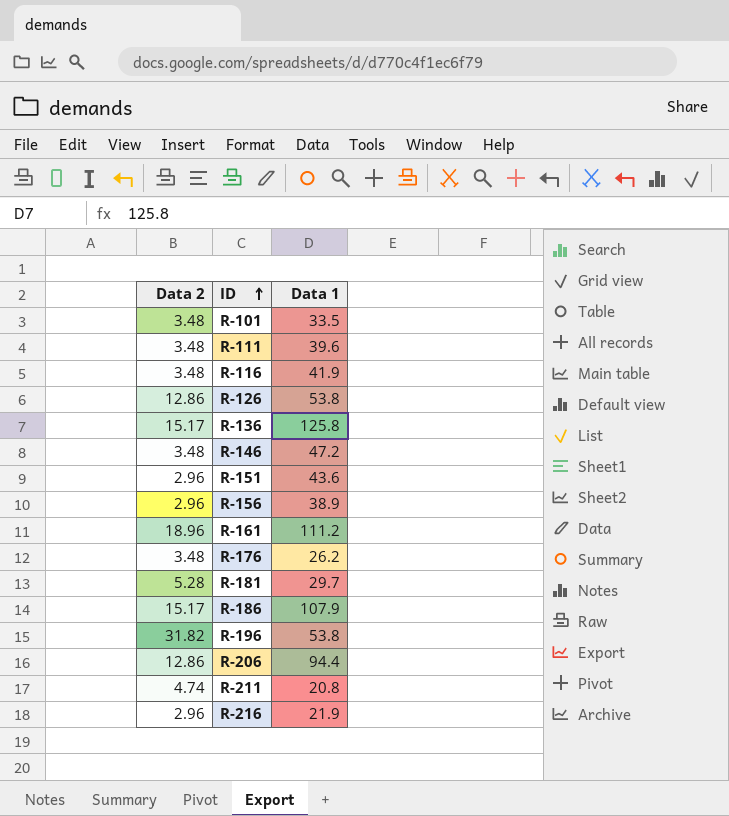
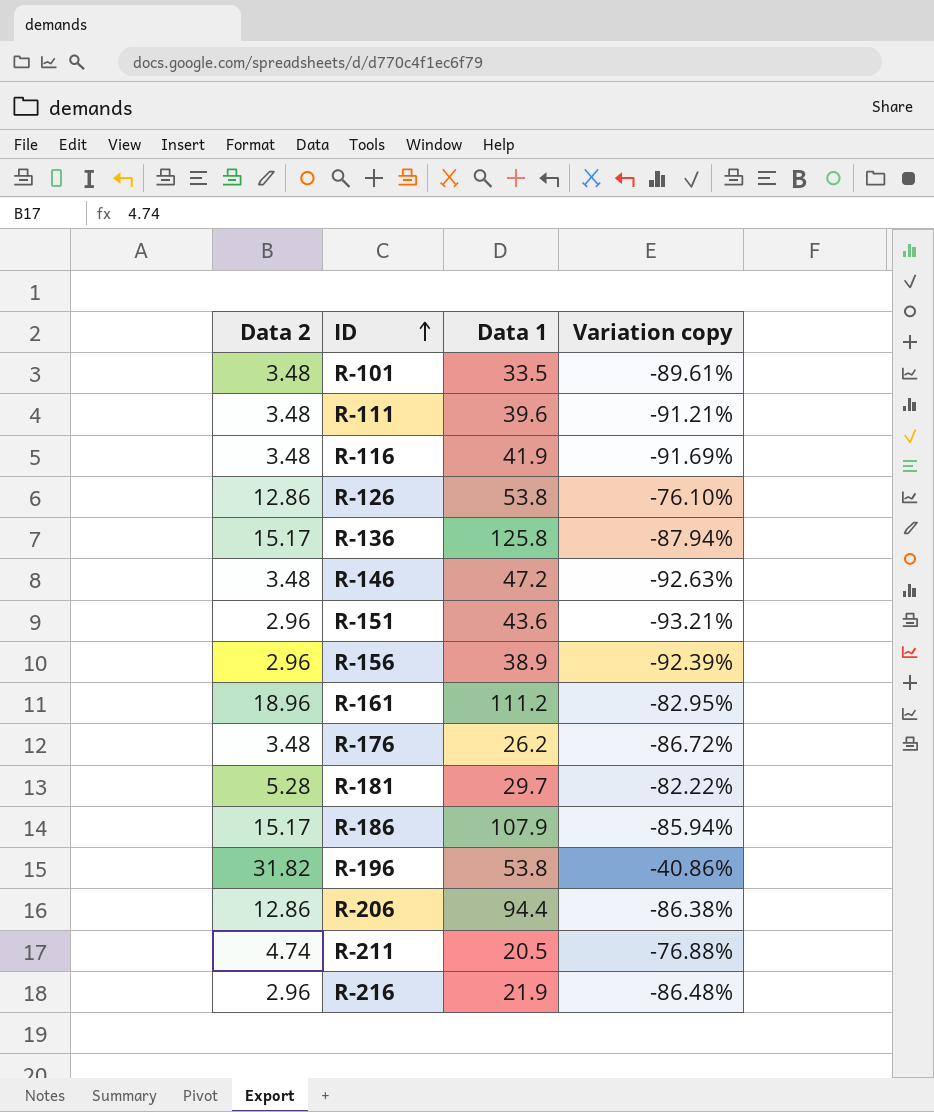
column Variation copy | formula: none -> ([Data 2] - [Data 1]) / [Data 1]
R-211 | Data 1: 20.8 -> 20.5

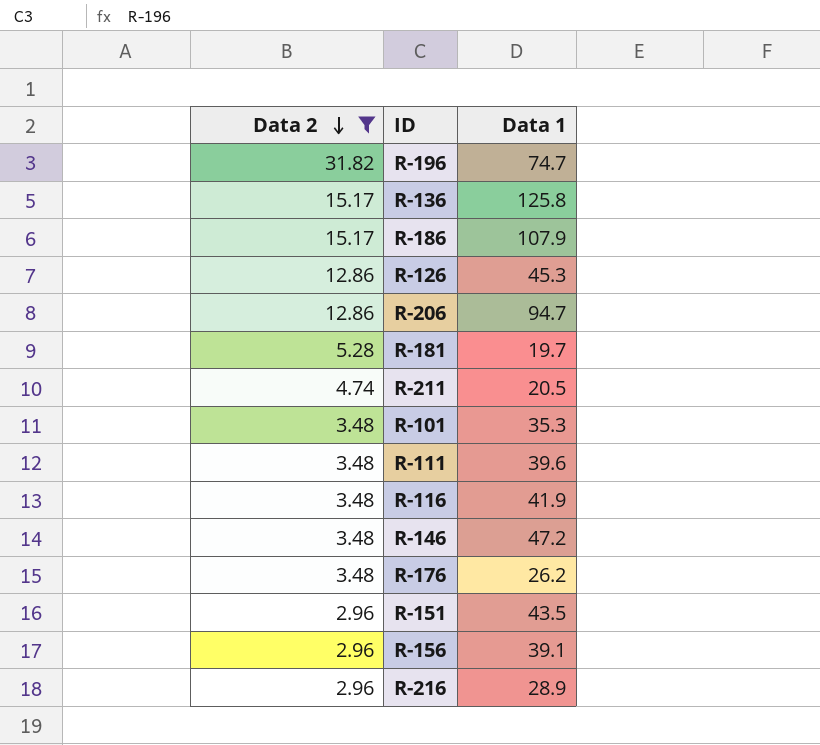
filter: none -> Data 2 != 18.96
row order: ID ascending -> Data 2 descending
column Variation copy | formula: ([Data 2] - [Data 1]) / [Data 1] -> none
R-196 | Data 1: 53.8 -> 74.7
R-126 | Data 1: 53.8 -> 45.3
R-206 | Data 1: 94.4 -> 94.7
R-181 | Data 1: 29.7 -> 19.7
R-101 | Data 1: 33.5 -> 35.3
R-151 | Data 1: 43.6 -> 43.5
R-156 | Data 1: 38.9 -> 39.1
R-216 | Data 1: 21.9 -> 28.9

